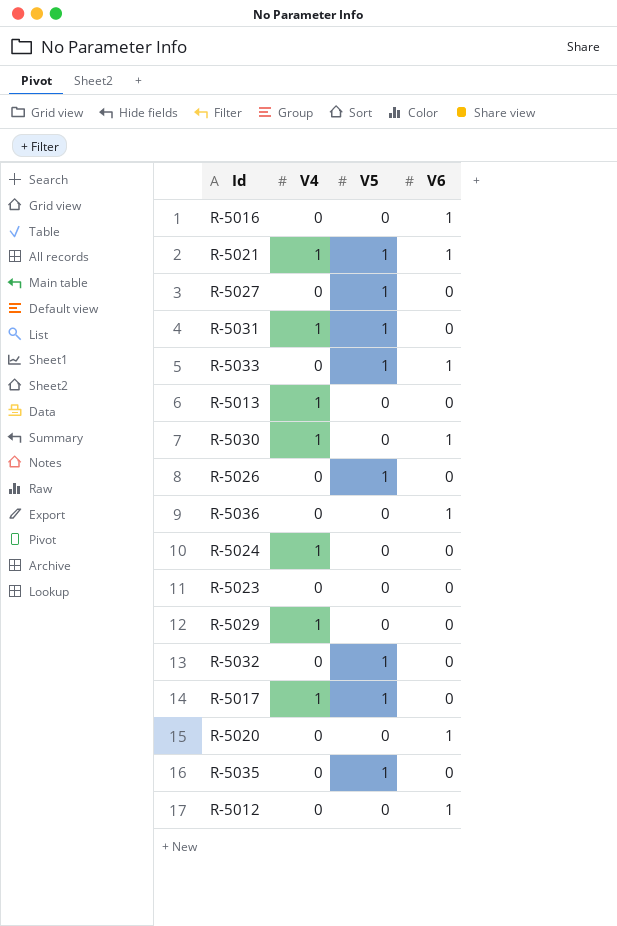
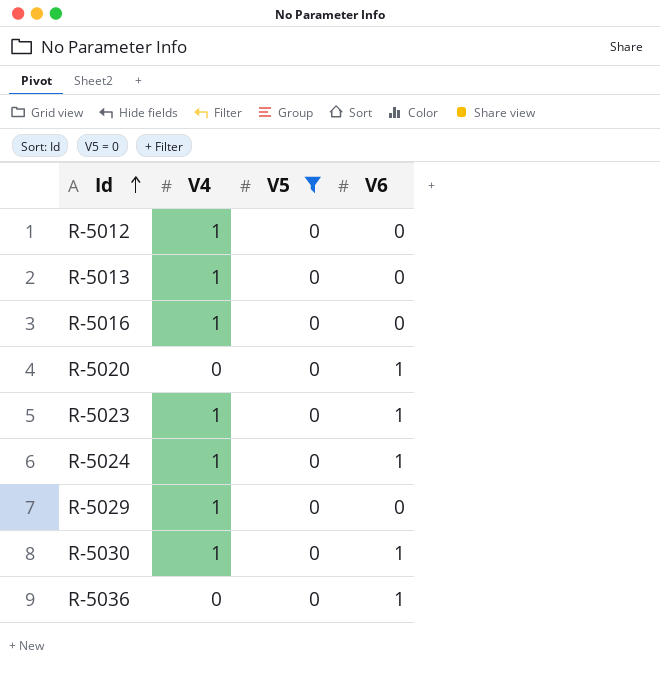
filter: none -> V5 = 0
row order: none -> Id ascending
R-5012 | V4: 0 -> 1
R-5012 | V6: 1 -> 0
R-5016 | V4: 0 -> 1
R-5016 | V6: 1 -> 0
R-5023 | V4: 0 -> 1
R-5023 | V6: 0 -> 1
R-5024 | V6: 0 -> 1

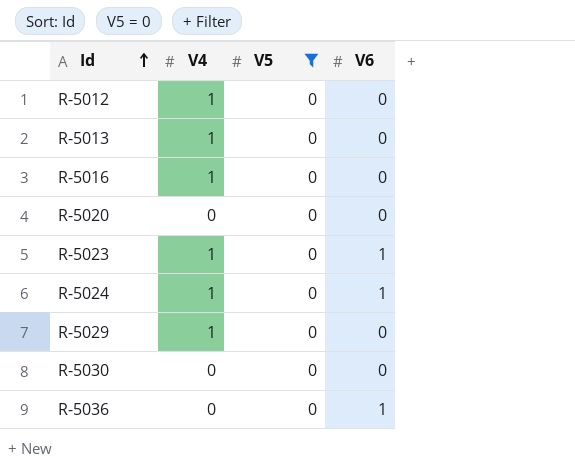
R-5020 | V6: 1 -> 0
R-5030 | V4: 1 -> 0
R-5030 | V6: 1 -> 0

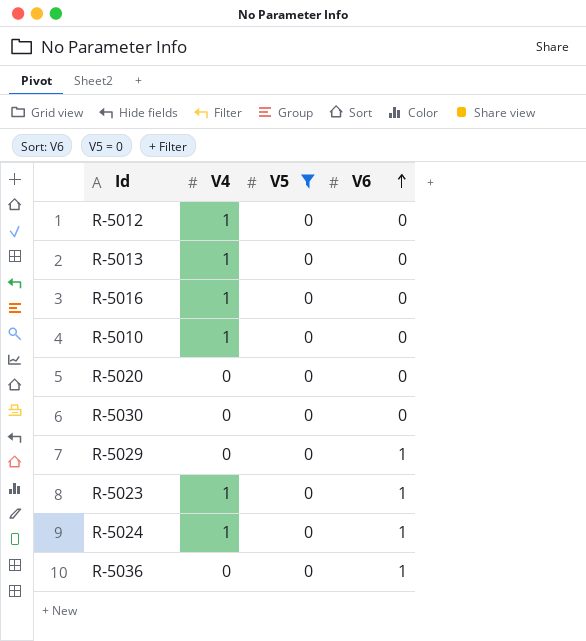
row order: Id ascending -> V6 ascending
row R-5010: none -> 1 | 0 | 0
R-5029 | V4: 1 -> 0
R-5029 | V6: 0 -> 1

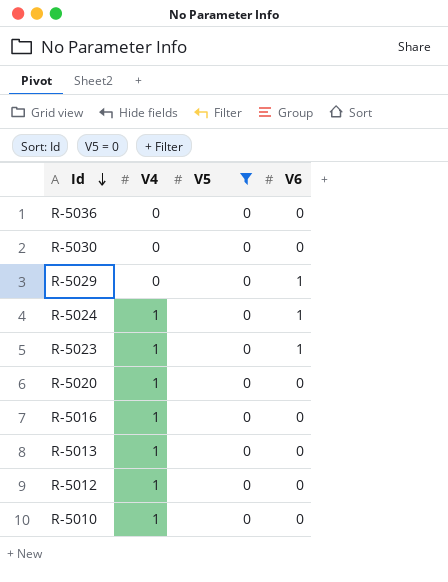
row order: V6 ascending -> Id descending
R-5036 | V6: 1 -> 0
R-5020 | V4: 0 -> 1

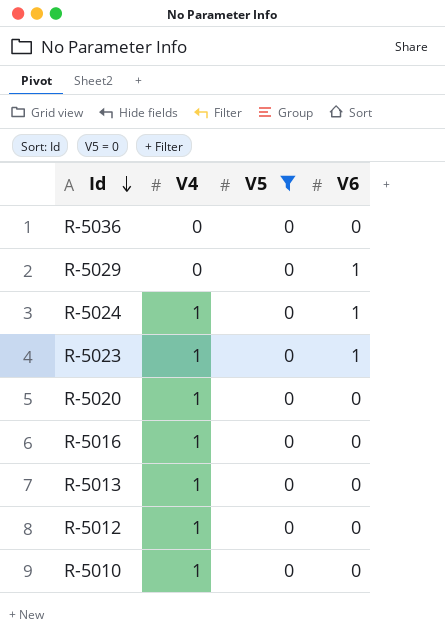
row R-5030: 0 | 0 | 0 -> none

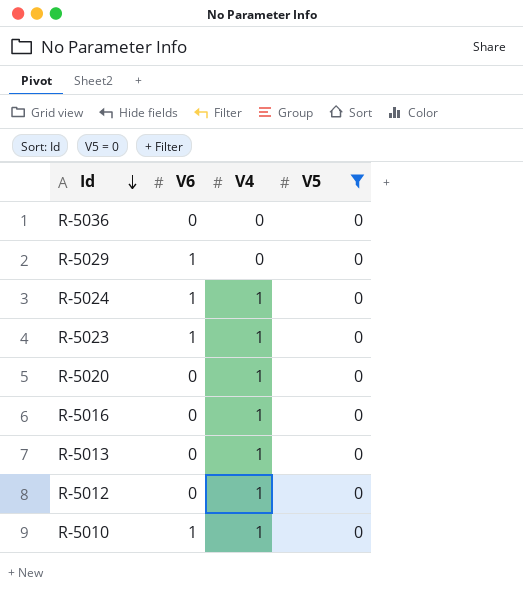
column V6 | position: 4 -> 2
R-5010 | V6: 0 -> 1

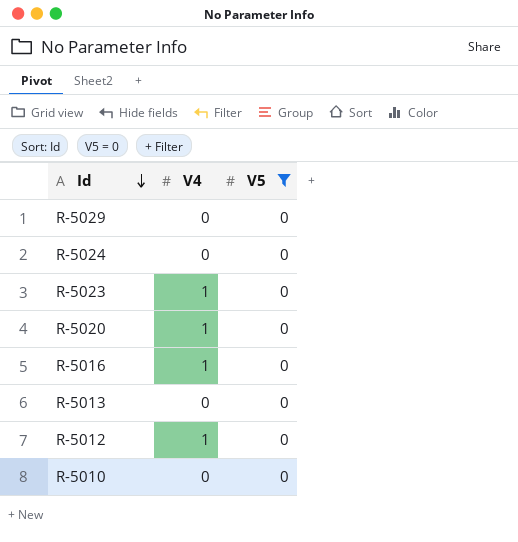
column V6 | position: 2 -> none
row R-5036: 0 | 0 | 0 -> none
R-5024 | V4: 1 -> 0
R-5013 | V4: 1 -> 0
R-5010 | V4: 1 -> 0

